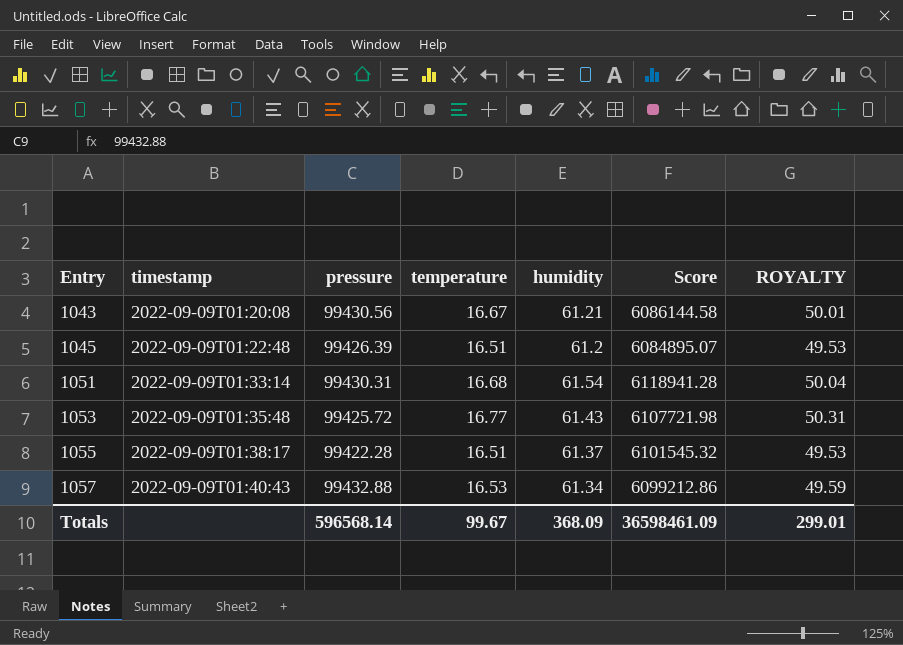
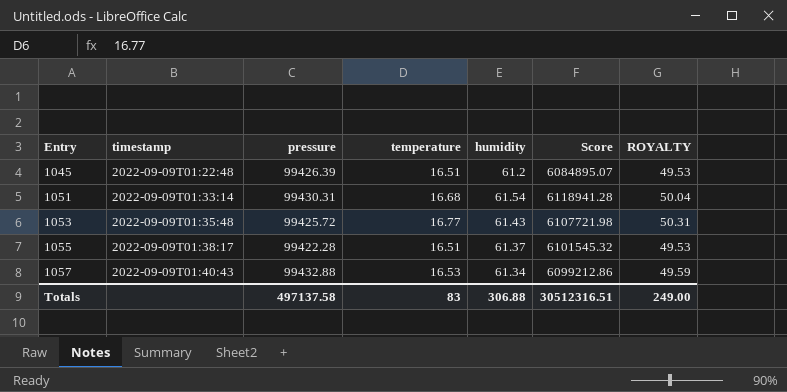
row 1043: 2022-09-09T01:20:08 | 99430.56 | 16.67 | 61.21 | 6086144.58 | 50.01 -> none
Totals | pressure: 596568.14 -> 497137.58
Totals | temperature: 99.67 -> 83
Totals | humidity: 368.09 -> 306.88
Totals | Score: 36598461.09 -> 30512316.51
Totals | ROYALTY: 299.01 -> 249.00

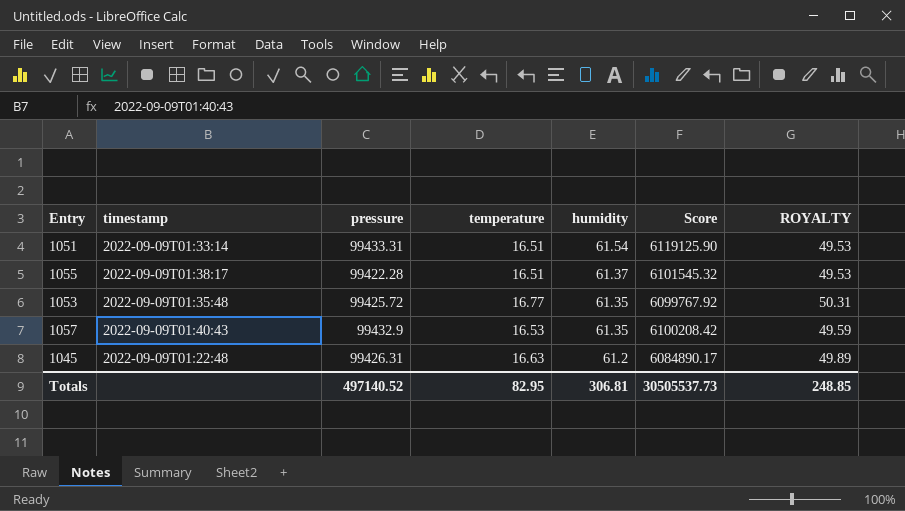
row order: Entry ascending -> humidity descending
1051 | pressure: 99430.31 -> 99433.31
1051 | temperature: 16.68 -> 16.51
1051 | Score: 6118941.28 -> 6119125.90
1051 | ROYALTY: 50.04 -> 49.53
1053 | humidity: 61.43 -> 61.35
1053 | Score: 6107721.98 -> 6099767.92
1057 | pressure: 99432.88 -> 99432.9
1057 | humidity: 61.34 -> 61.35
1057 | Score: 6099212.86 -> 6100208.42
1045 | pressure: 99426.39 -> 99426.31
1045 | temperature: 16.51 -> 16.63
1045 | Score: 6084895.07 -> 6084890.17
1045 | ROYALTY: 49.53 -> 49.89
Totals | pressure: 497137.58 -> 497140.52
Totals | temperature: 83 -> 82.95
Totals | humidity: 306.88 -> 306.81
Totals | Score: 30512316.51 -> 30505537.73
Totals | ROYALTY: 249.00 -> 248.85

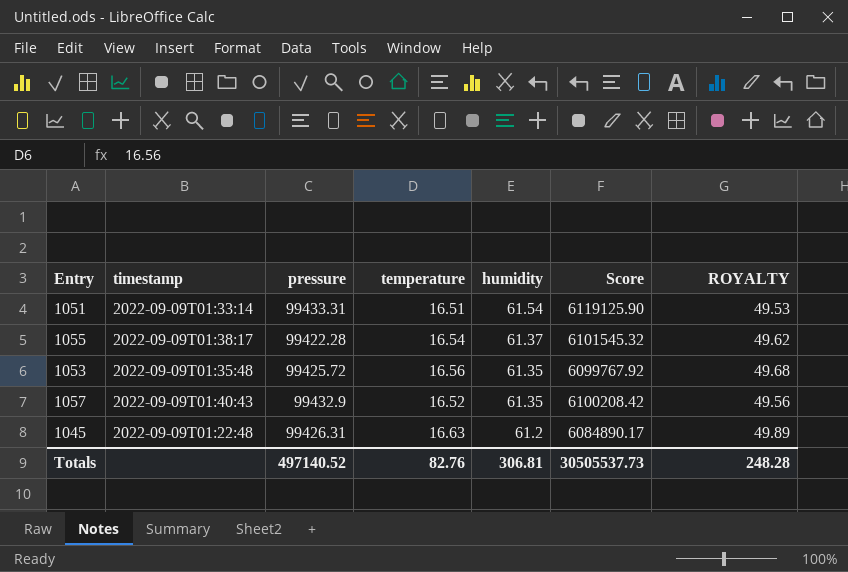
1055 | temperature: 16.51 -> 16.54
1055 | ROYALTY: 49.53 -> 49.62
1053 | temperature: 16.77 -> 16.56
1053 | ROYALTY: 50.31 -> 49.68
1057 | temperature: 16.53 -> 16.52
1057 | ROYALTY: 49.59 -> 49.56
Totals | temperature: 82.95 -> 82.76
Totals | ROYALTY: 248.85 -> 248.28

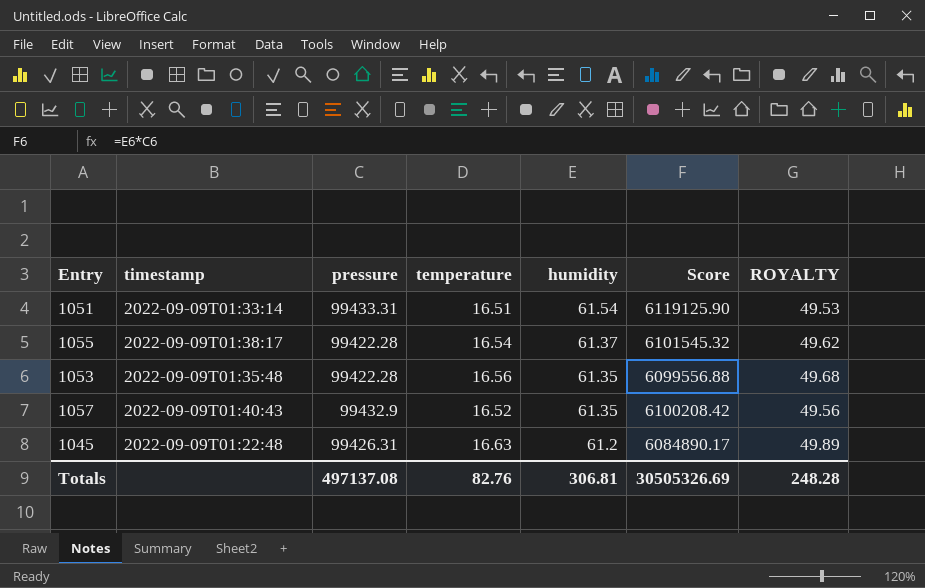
1053 | pressure: 99425.72 -> 99422.28
1053 | Score: 6099767.92 -> 6099556.88
Totals | pressure: 497140.52 -> 497137.08
Totals | Score: 30505537.73 -> 30505326.69

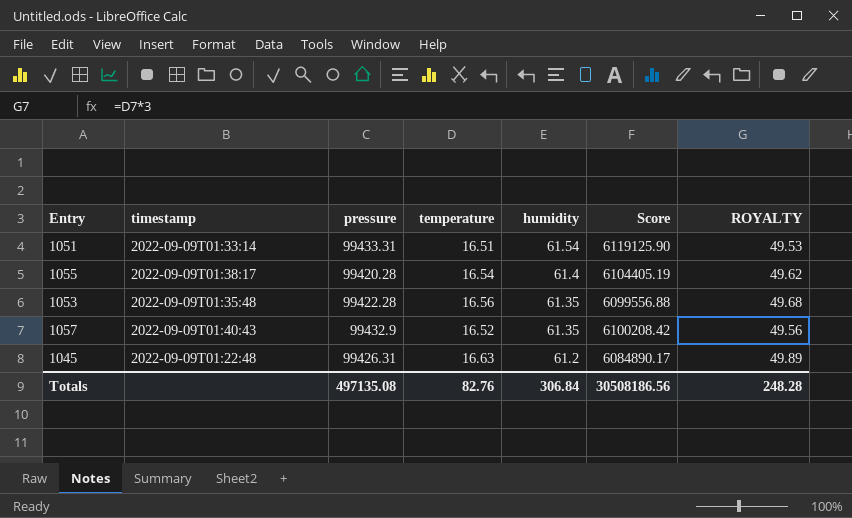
1055 | pressure: 99422.28 -> 99420.28
1055 | humidity: 61.37 -> 61.4
1055 | Score: 6101545.32 -> 6104405.19
Totals | pressure: 497137.08 -> 497135.08
Totals | humidity: 306.81 -> 306.84
Totals | Score: 30505326.69 -> 30508186.56

